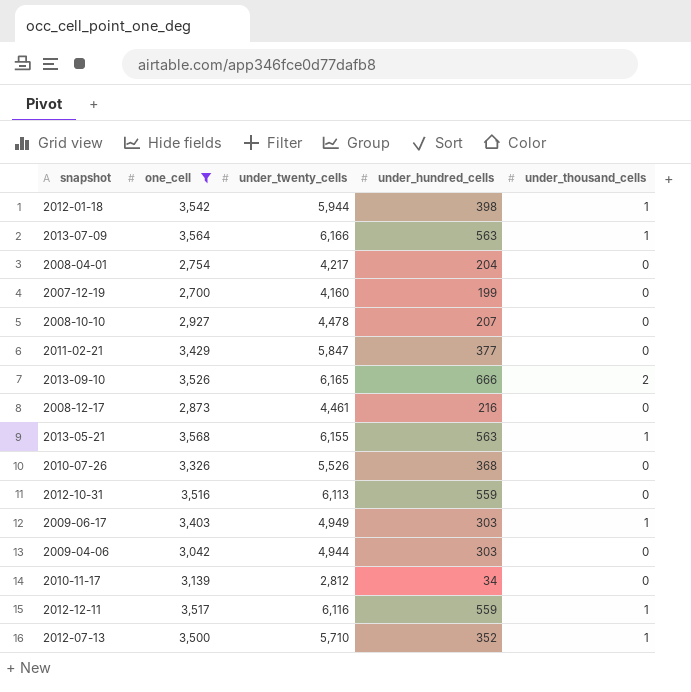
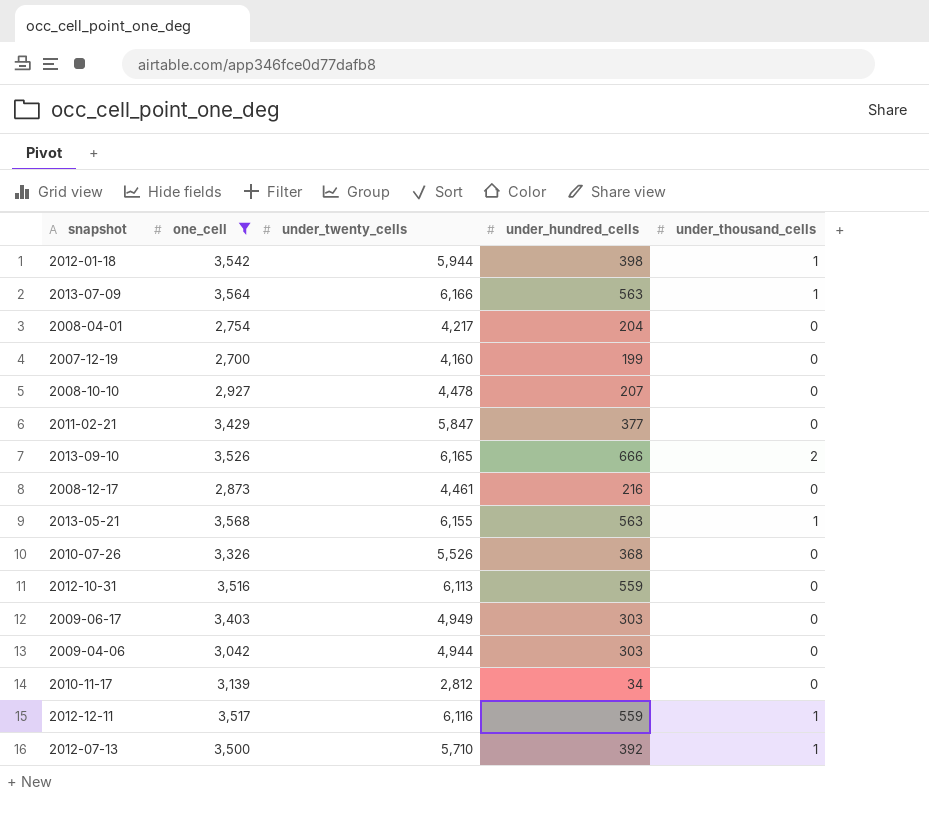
2009-06-17 | under_thousand_cells: 1 -> 0
2012-07-13 | under_hundred_cells: 352 -> 392

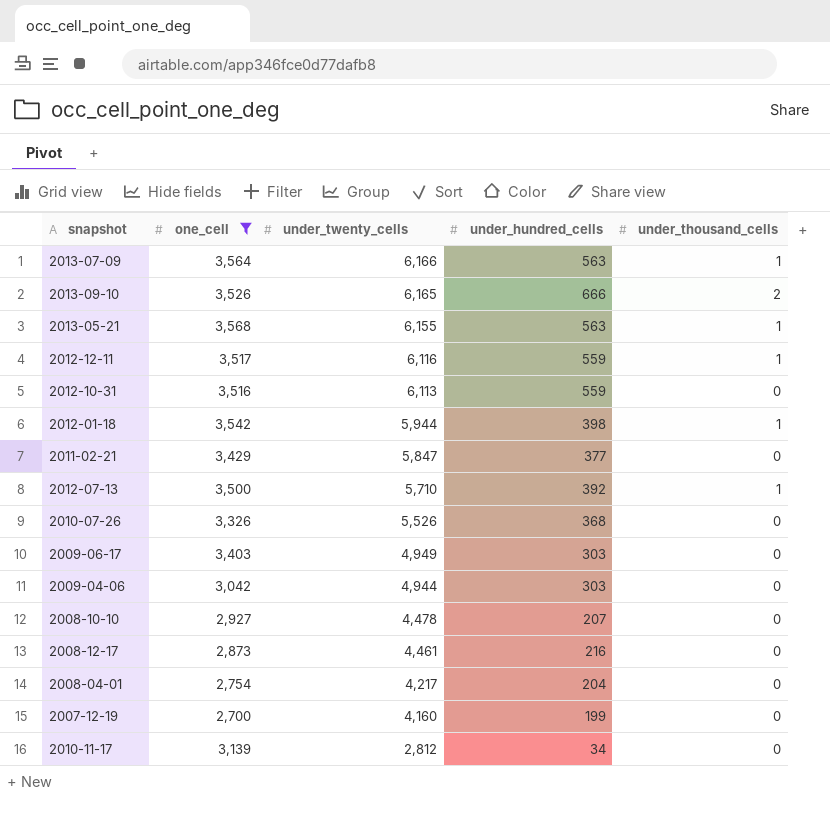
row order: none -> under_twenty_cells descending

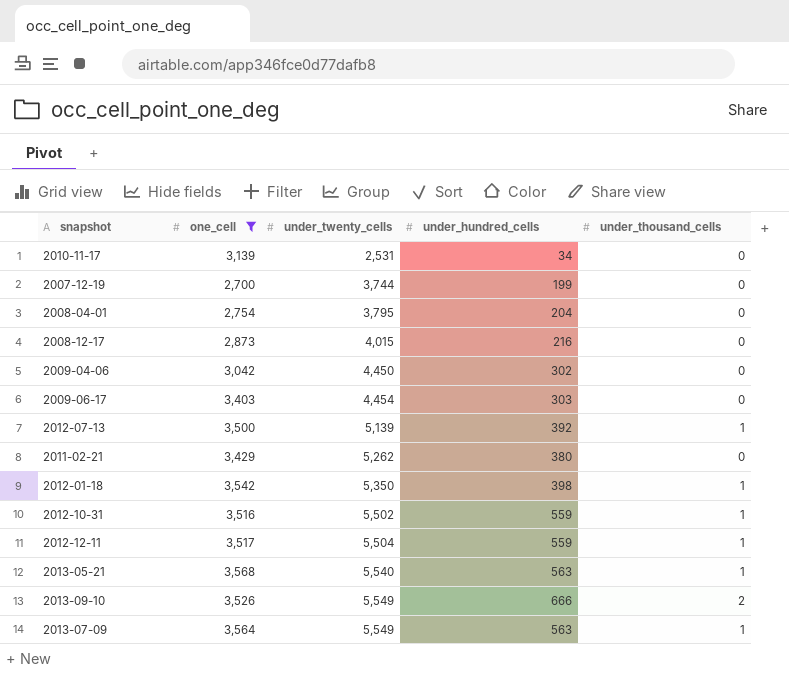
row order: under_twenty_cells descending -> under_twenty_cells ascending
row 2010-07-26: 3,326 | 5,526 | 368 | 0 -> none
row 2008-10-10: 2,927 | 4,478 | 207 | 0 -> none
2010-11-17 | under_twenty_cells: 2,812 -> 2,531
2007-12-19 | under_twenty_cells: 4,160 -> 3,744
2008-04-01 | under_twenty_cells: 4,217 -> 3,795
2008-12-17 | under_twenty_cells: 4,461 -> 4,015
2009-04-06 | under_twenty_cells: 4,944 -> 4,450
2009-04-06 | under_hundred_cells: 303 -> 302
2009-06-17 | under_twenty_cells: 4,949 -> 4,454
2012-07-13 | under_twenty_cells: 5,710 -> 5,139
2011-02-21 | under_twenty_cells: 5,847 -> 5,262
2011-02-21 | under_hundred_cells: 377 -> 380
2012-01-18 | under_twenty_cells: 5,944 -> 5,350
2012-10-31 | under_twenty_cells: 6,113 -> 5,502
2012-10-31 | under_thousand_cells: 0 -> 1
2012-12-11 | under_twenty_cells: 6,116 -> 5,504
2013-05-21 | under_twenty_cells: 6,155 -> 5,540
2013-09-10 | under_twenty_cells: 6,165 -> 5,549
2013-07-09 | under_twenty_cells: 6,166 -> 5,549

